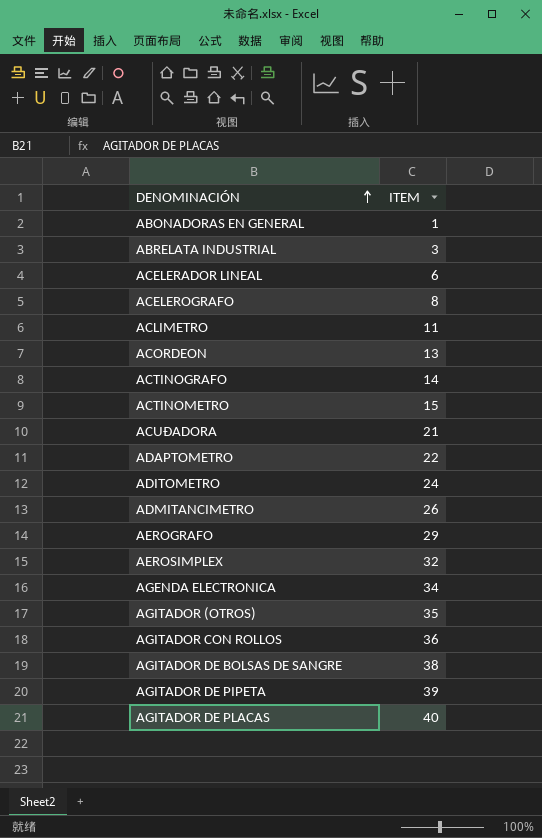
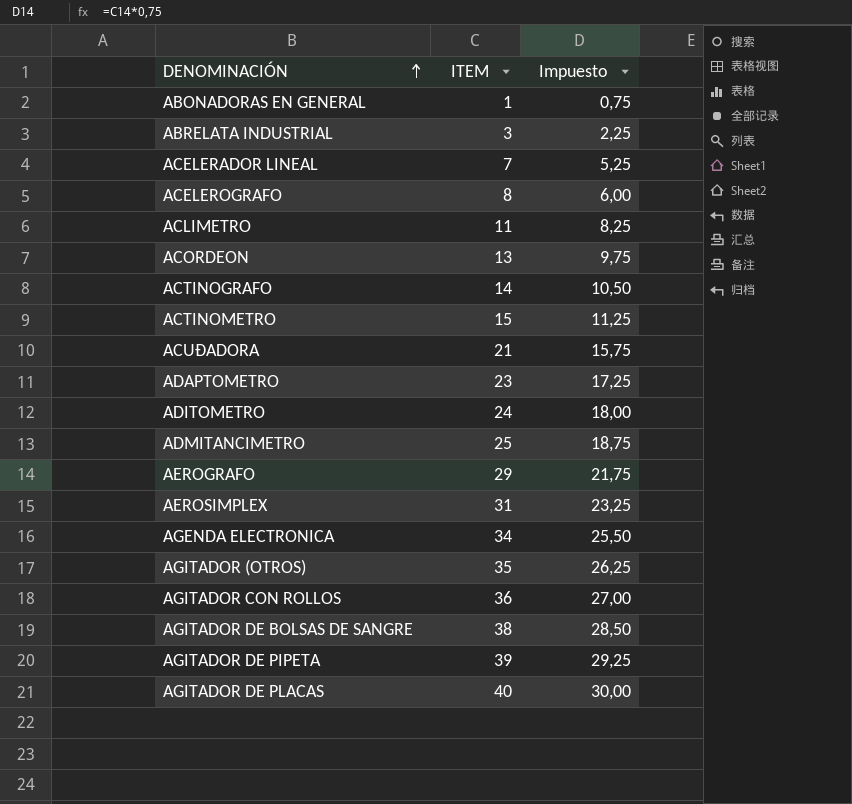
column Impuesto | formula: none -> [ITEM] * 0,75
ACELERADOR LINEAL | ITEM: 6 -> 7
ADAPTOMETRO | ITEM: 22 -> 23
ADMITANCIMETRO | ITEM: 26 -> 25
AEROSIMPLEX | ITEM: 32 -> 31

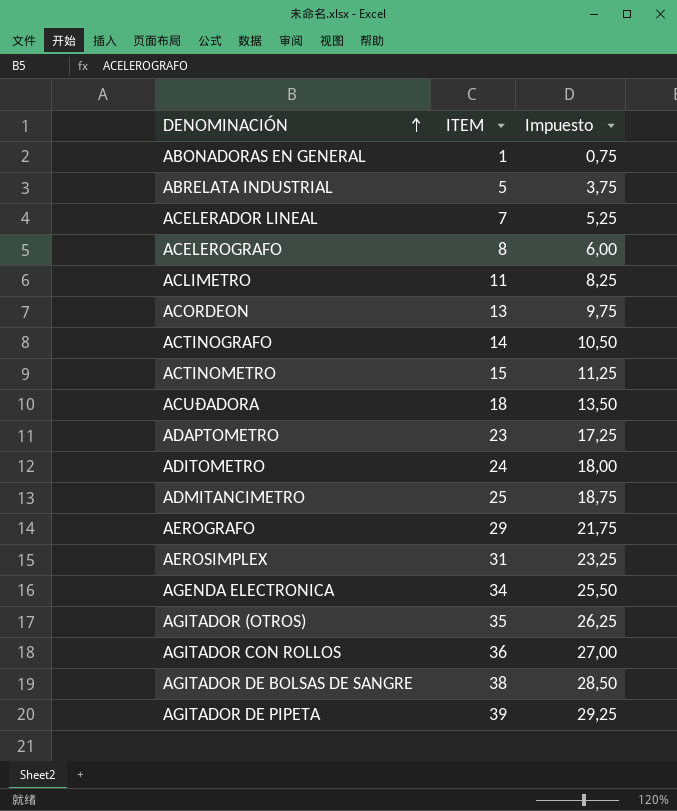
row AGITADOR DE PLACAS: 40 | 30,00 -> none
ABRELATA INDUSTRIAL | ITEM: 3 -> 5
ABRELATA INDUSTRIAL | Impuesto: 2,25 -> 3,75
ACUÐADORA | ITEM: 21 -> 18
ACUÐADORA | Impuesto: 15,75 -> 13,50

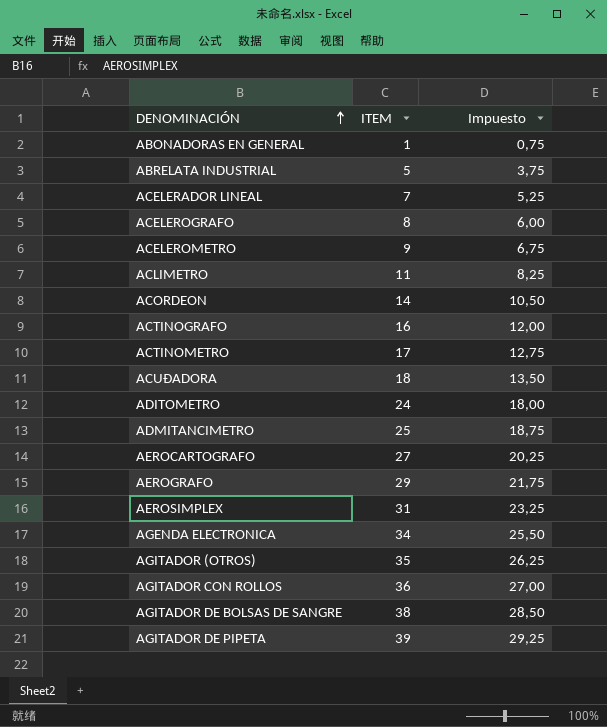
row ADAPTOMETRO: 23 | 17,25 -> none
row ACELEROMETRO: none -> 9 | 6,75
ACORDEON | ITEM: 13 -> 14
ACORDEON | Impuesto: 9,75 -> 10,50
ACTINOGRAFO | ITEM: 14 -> 16
ACTINOGRAFO | Impuesto: 10,50 -> 12,00
ACTINOMETRO | ITEM: 15 -> 17
ACTINOMETRO | Impuesto: 11,25 -> 12,75
row AEROCARTOGRAFO: none -> 27 | 20,25

